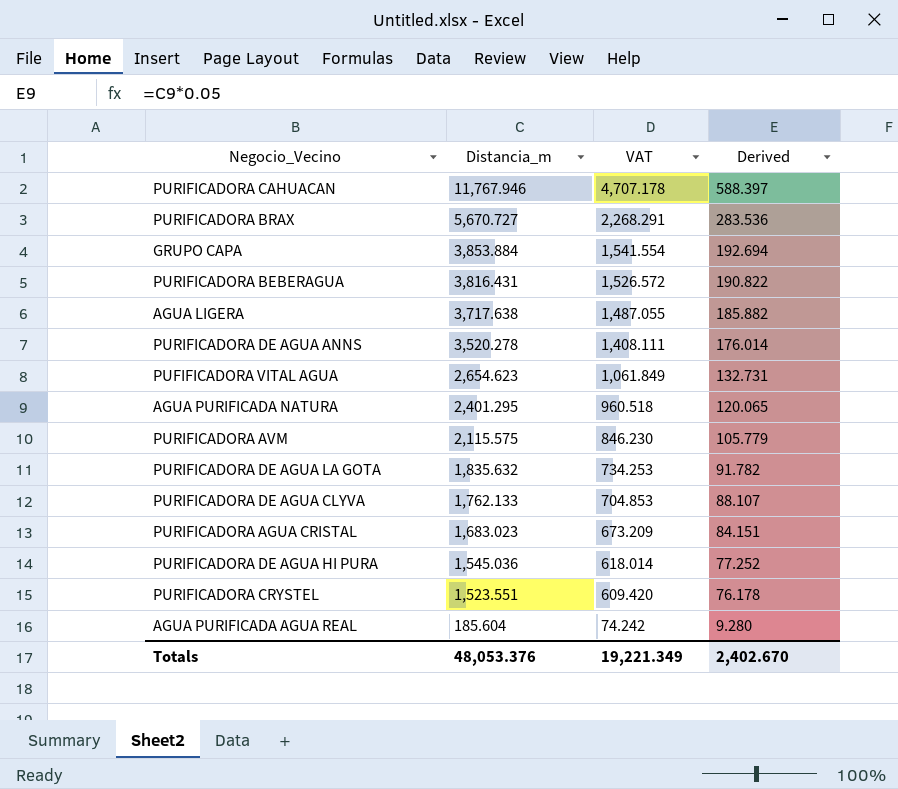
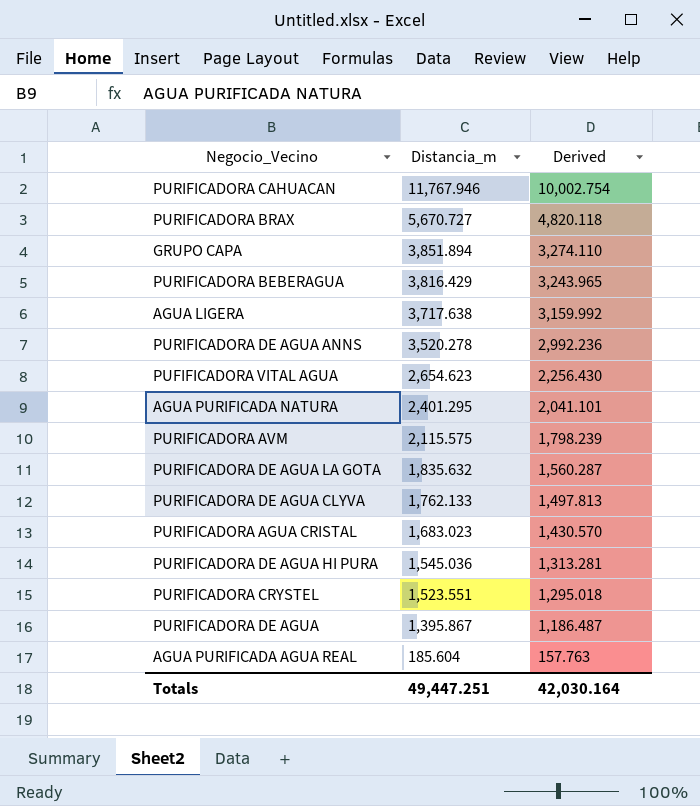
column VAT | formula: [Distancia_m] * 0.4 -> none
column Derived | formula: [Distancia_m] * 0.05 -> [Distancia_m] * 0.85
GRUPO CAPA | Distancia_m: 3,853.884 -> 3,851.894
PURIFICADORA BEBERAGUA | Distancia_m: 3,816.431 -> 3,816.429
row PURIFICADORA DE AGUA: none -> 1,395.867 | 1,186.487
Totals | Distancia_m: 48,053.376 -> 49,447.251
Totals | Derived: 2,402.670 -> 42,030.164

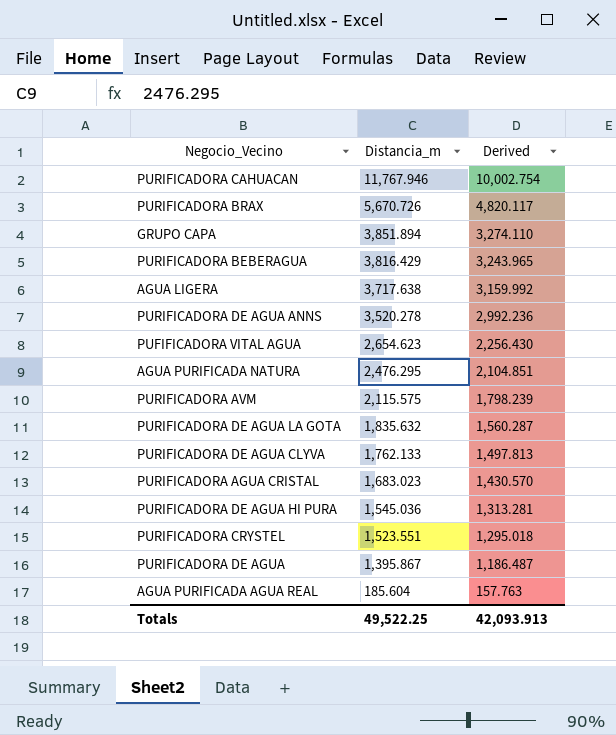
PURIFICADORA BRAX | Distancia_m: 5,670.727 -> 5,670.726
PURIFICADORA BRAX | Derived: 4,820.118 -> 4,820.117
AGUA PURIFICADA NATURA | Distancia_m: 2,401.295 -> 2,476.295
AGUA PURIFICADA NATURA | Derived: 2,041.101 -> 2,104.851
Totals | Distancia_m: 49,447.251 -> 49,522.25
Totals | Derived: 42,030.164 -> 42,093.913

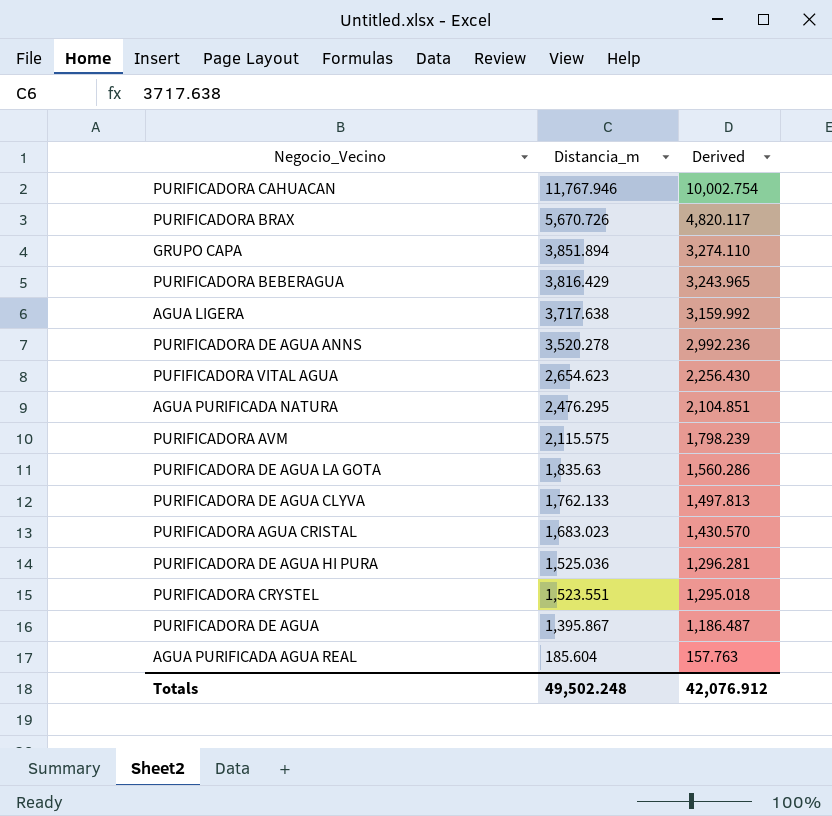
PURIFICADORA DE AGUA LA GOTA | Distancia_m: 1,835.632 -> 1,835.63
PURIFICADORA DE AGUA LA GOTA | Derived: 1,560.287 -> 1,560.286
PURIFICADORA DE AGUA HI PURA | Distancia_m: 1,545.036 -> 1,525.036
PURIFICADORA DE AGUA HI PURA | Derived: 1,313.281 -> 1,296.281
Totals | Distancia_m: 49,522.25 -> 49,502.248
Totals | Derived: 42,093.913 -> 42,076.912

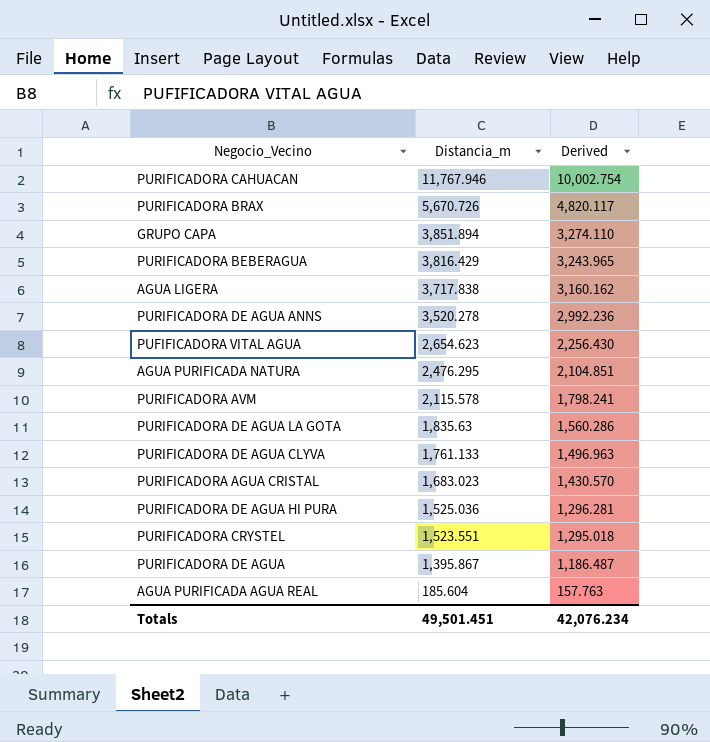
AGUA LIGERA | Distancia_m: 3,717.638 -> 3,717.838
AGUA LIGERA | Derived: 3,159.992 -> 3,160.162
PURIFICADORA AVM | Distancia_m: 2,115.575 -> 2,115.578
PURIFICADORA AVM | Derived: 1,798.239 -> 1,798.241
PURIFICADORA DE AGUA CLYVA | Distancia_m: 1,762.133 -> 1,761.133
PURIFICADORA DE AGUA CLYVA | Derived: 1,497.813 -> 1,496.963
Totals | Distancia_m: 49,502.248 -> 49,501.451
Totals | Derived: 42,076.912 -> 42,076.234

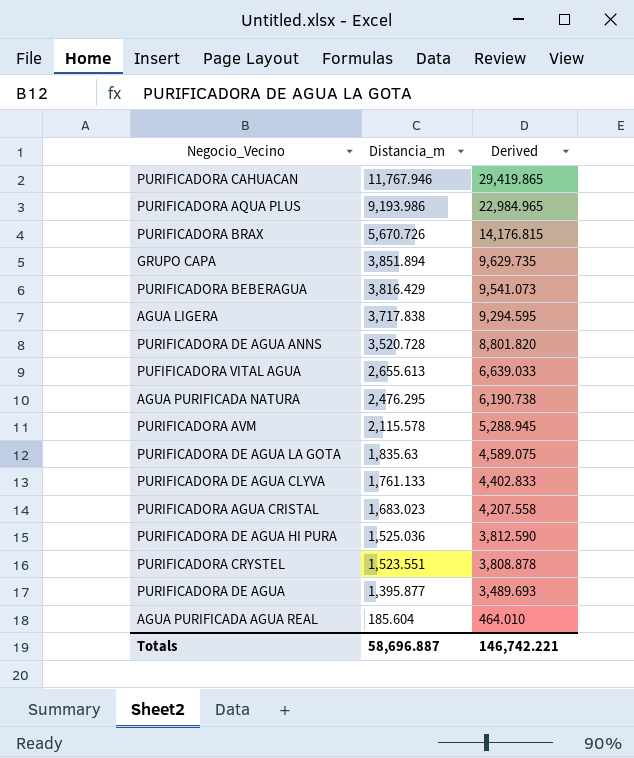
column Derived | formula: [Distancia_m] * 0.85 -> [Distancia_m] * 2.5
row PURIFICADORA AQUA PLUS: none -> 9,193.986 | 22,984.965
PURIFICADORA DE AGUA ANNS | Distancia_m: 3,520.278 -> 3,520.728
PUFIFICADORA VITAL AGUA | Distancia_m: 2,654.623 -> 2,655.613
PURIFICADORA DE AGUA | Distancia_m: 1,395.867 -> 1,395.877
Totals | Distancia_m: 49,501.451 -> 58,696.887
Totals | Derived: 42,076.234 -> 146,742.221

